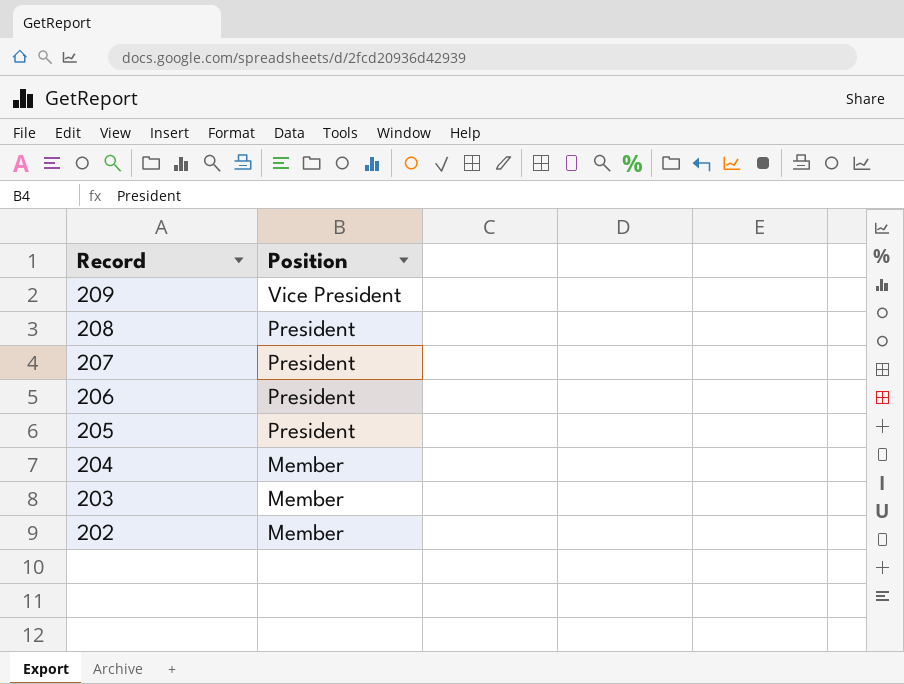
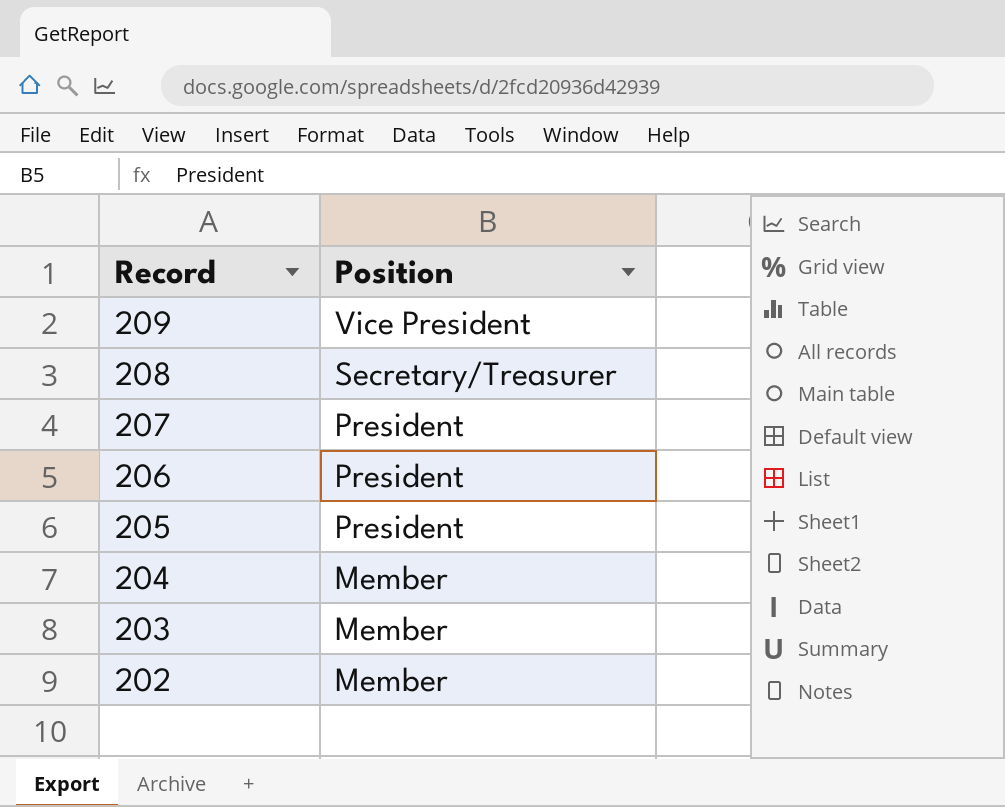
208 | Position: President -> Secretary/Treasurer

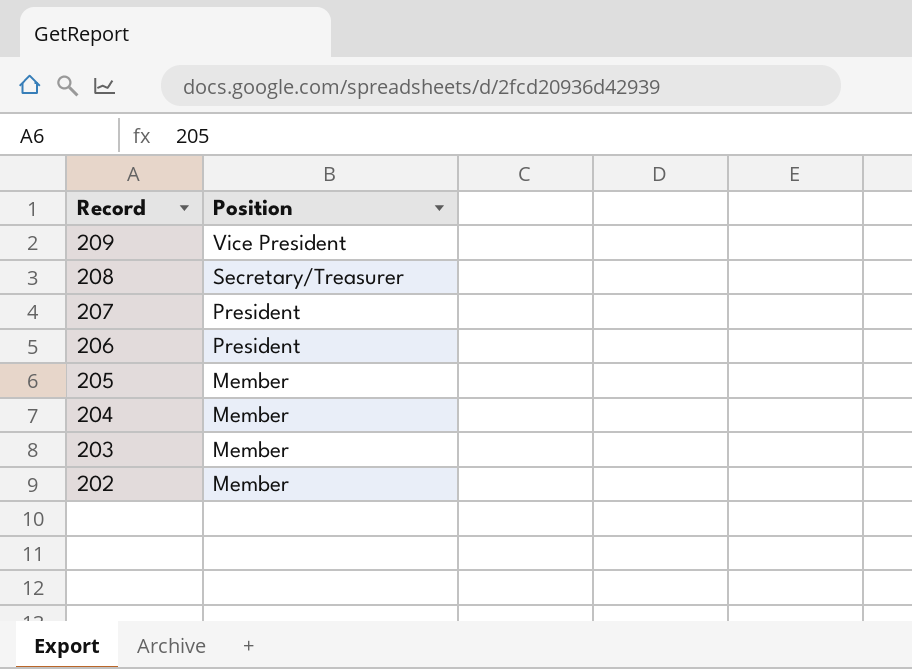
205 | Position: President -> Member

